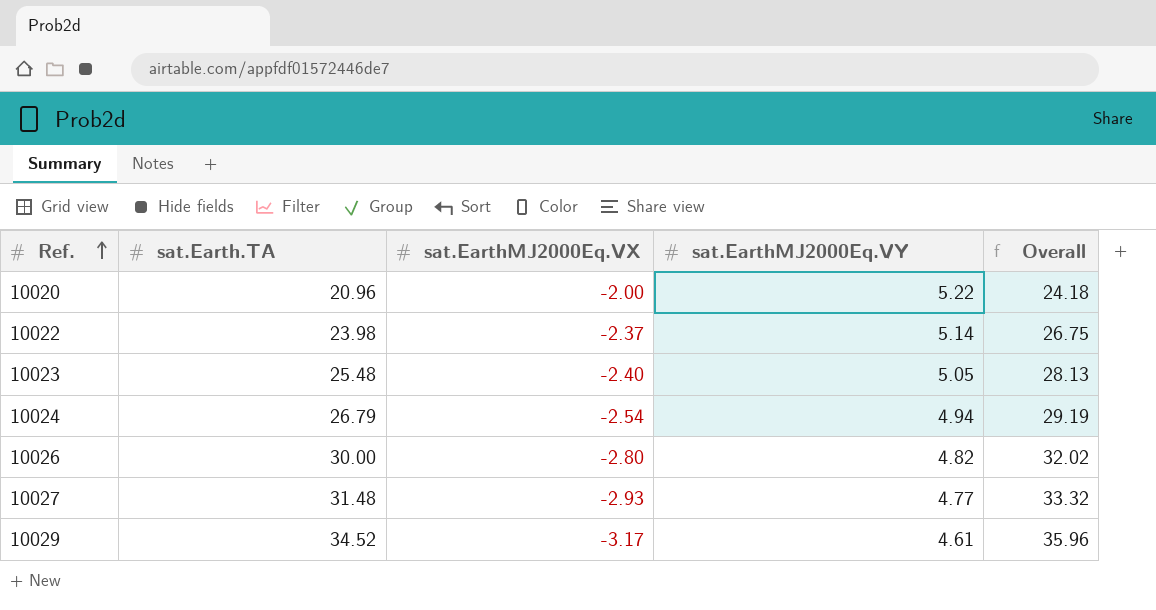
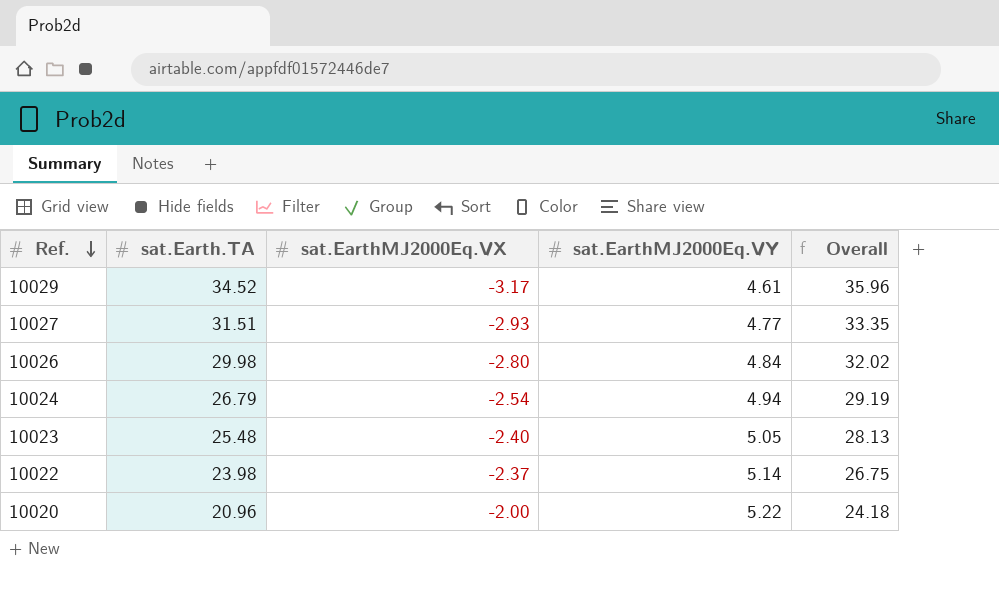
row order: Ref. ascending -> Ref. descending
10027 | sat.Earth.TA: 31.48 -> 31.51
10027 | Overall: 33.32 -> 33.35
10026 | sat.Earth.TA: 30.00 -> 29.98
10026 | sat.EarthMJ2000Eq.VY: 4.82 -> 4.84

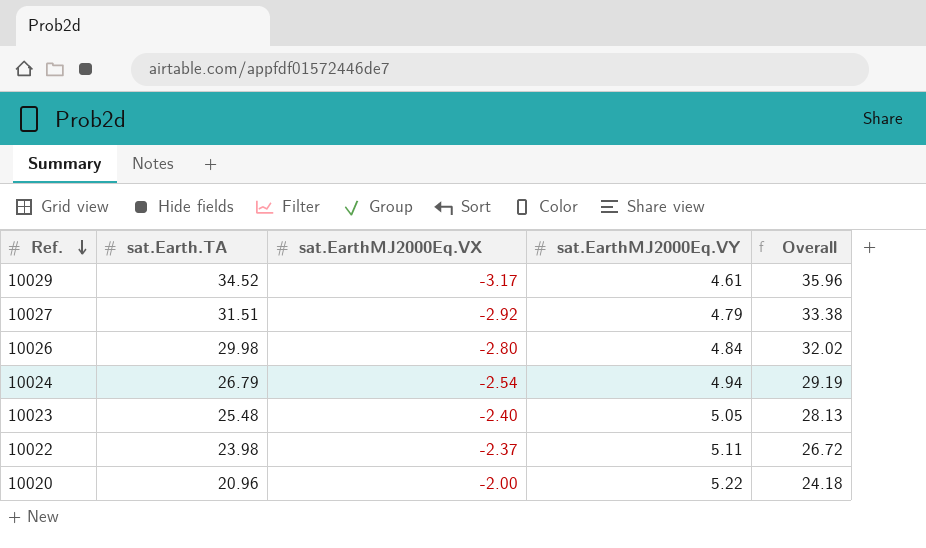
10027 | sat.EarthMJ2000Eq.VX: -2.93 -> -2.92
10027 | sat.EarthMJ2000Eq.VY: 4.77 -> 4.79
10027 | Overall: 33.35 -> 33.38
10022 | sat.EarthMJ2000Eq.VY: 5.14 -> 5.11
10022 | Overall: 26.75 -> 26.72

